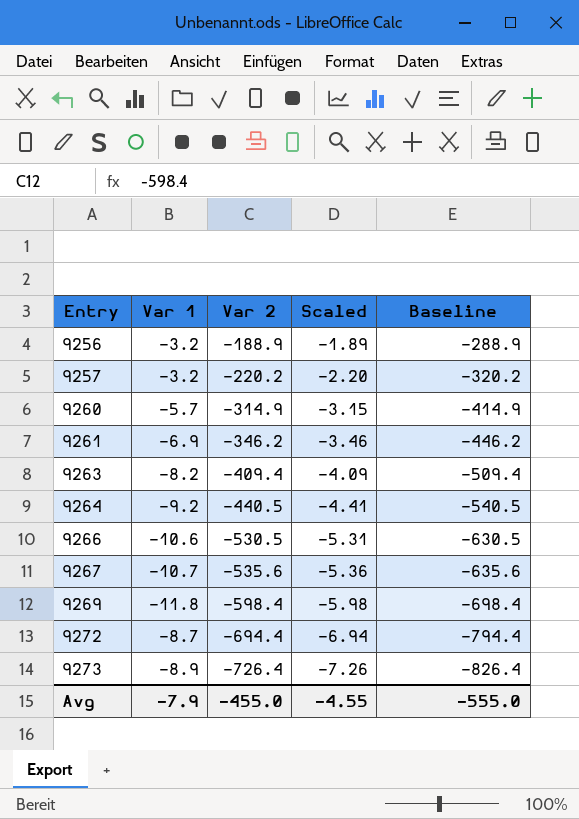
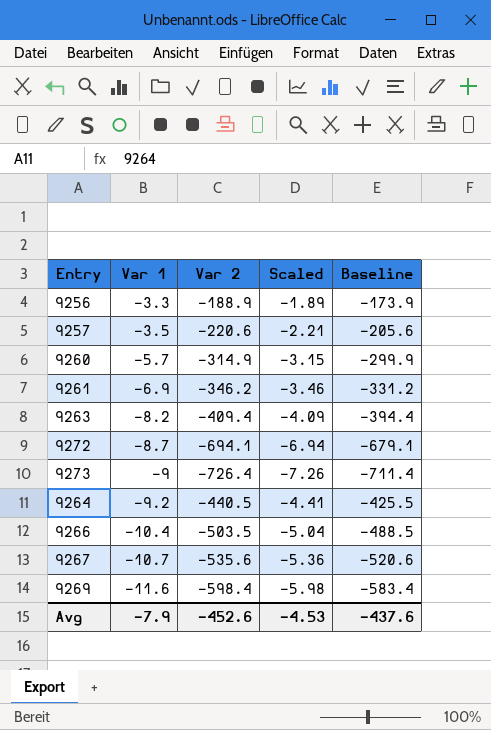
row order: Entry ascending -> Var 1 descending
column Baseline | formula: [Var 2] - 100 -> [Var 2] + 15
9256 | Var 1: -3.2 -> -3.3
9257 | Var 1: -3.2 -> -3.5
9257 | Var 2: -220.2 -> -220.6
9257 | Scaled: -2.20 -> -2.21
9272 | Var 2: -694.4 -> -694.1
9273 | Var 1: -8.9 -> -9
9266 | Var 1: -10.6 -> -10.4
9266 | Var 2: -530.5 -> -503.5
9266 | Scaled: -5.31 -> -5.04
9269 | Var 1: -11.8 -> -11.6
Avg | Var 2: -455.0 -> -452.6
Avg | Scaled: -4.55 -> -4.53
Avg | Baseline: -555.0 -> -437.6

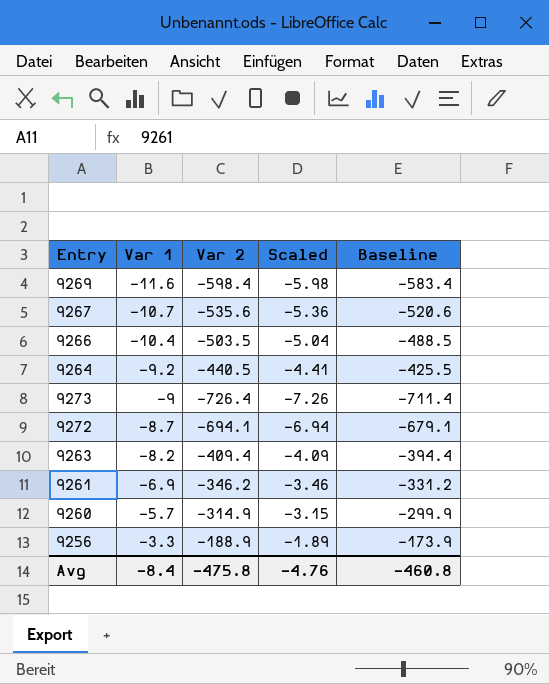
row order: Var 1 descending -> Var 1 ascending
row 9257: -3.5 | -220.6 | -2.21 | -205.6 -> none
Avg | Var 1: -7.9 -> -8.4
Avg | Var 2: -452.6 -> -475.8
Avg | Scaled: -4.53 -> -4.76
Avg | Baseline: -437.6 -> -460.8

